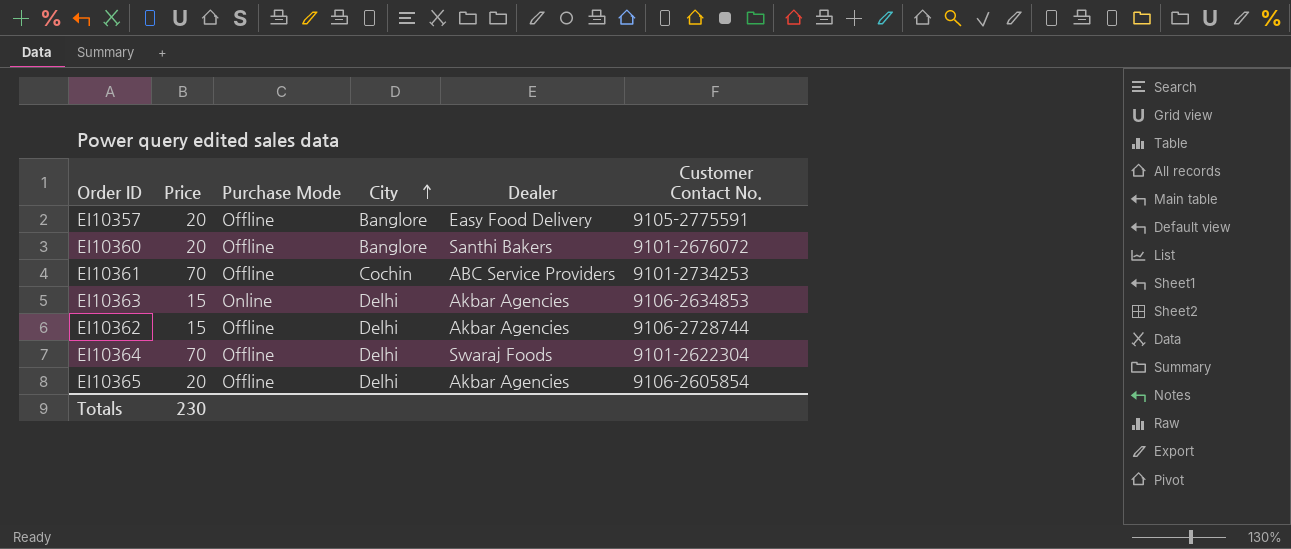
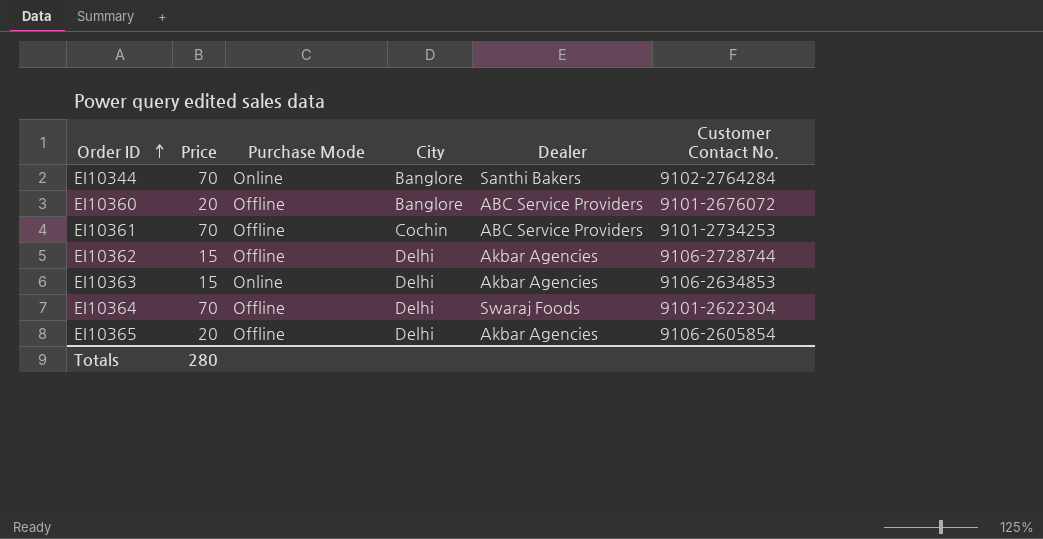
row order: City ascending -> Order ID ascending
row EI10357: 20 | Offline | Banglore | Easy Food Delivery | 9105-2775591 -> none
row EI10344: none -> 70 | Online | Banglore | Santhi Bakers | 9102-2764284
EI10360 | Dealer: Santhi Bakers -> ABC Service Providers
Totals | Price: 230 -> 280

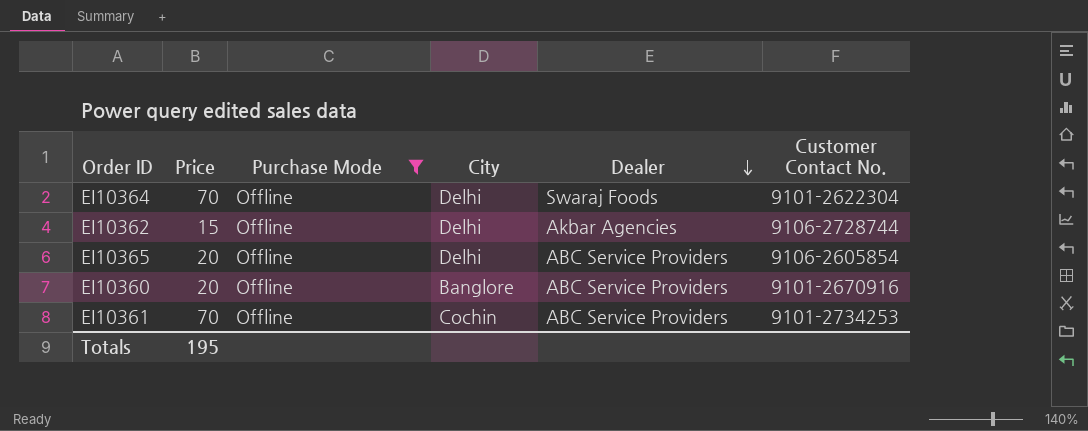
filter: none -> Purchase Mode = Offline
row order: Order ID ascending -> Dealer descending
EI10365 | Dealer: Akbar Agencies -> ABC Service Providers
EI10360 | Customer Contact No.: 9101-2676072 -> 9101-2670916
Totals | Price: 280 -> 195

